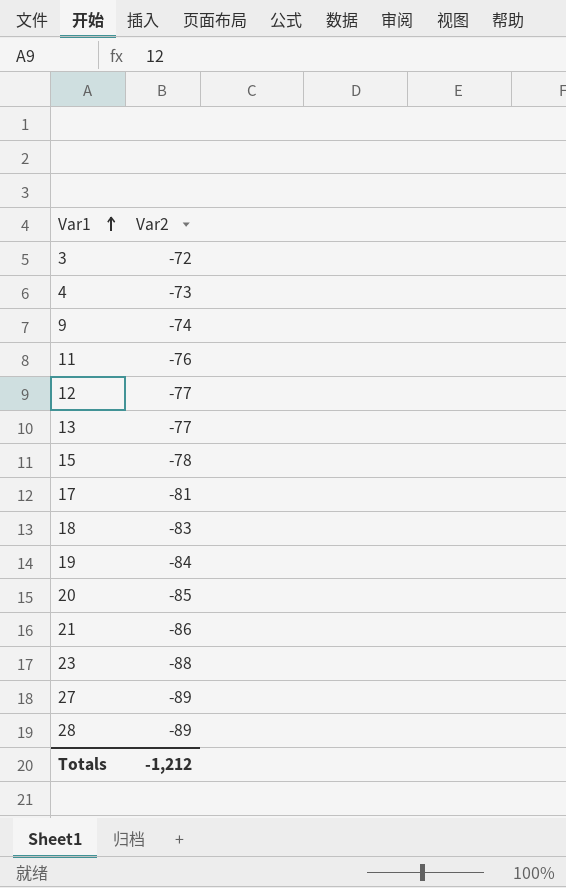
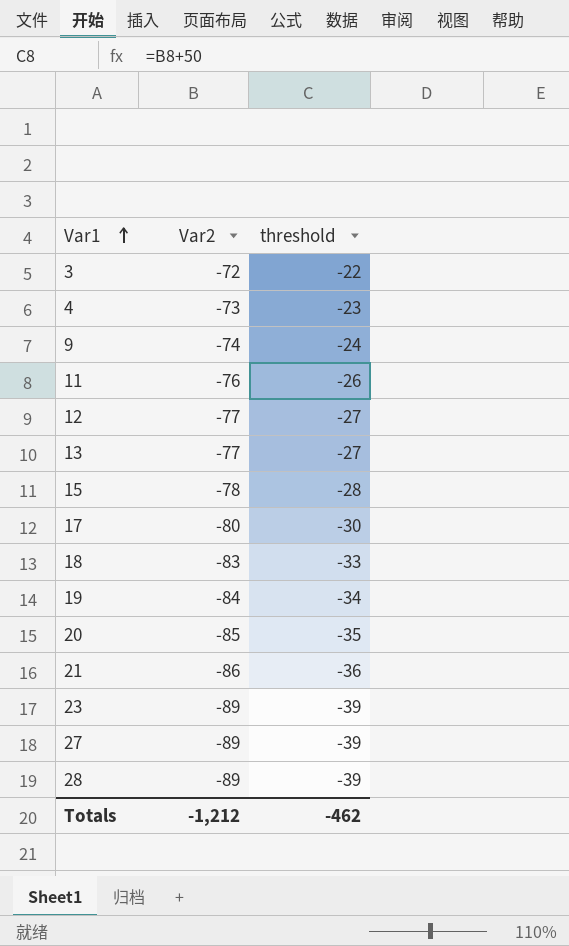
column threshold | formula: none -> [Var2] + 50
17 | Var2: -81 -> -80
23 | Var2: -88 -> -89

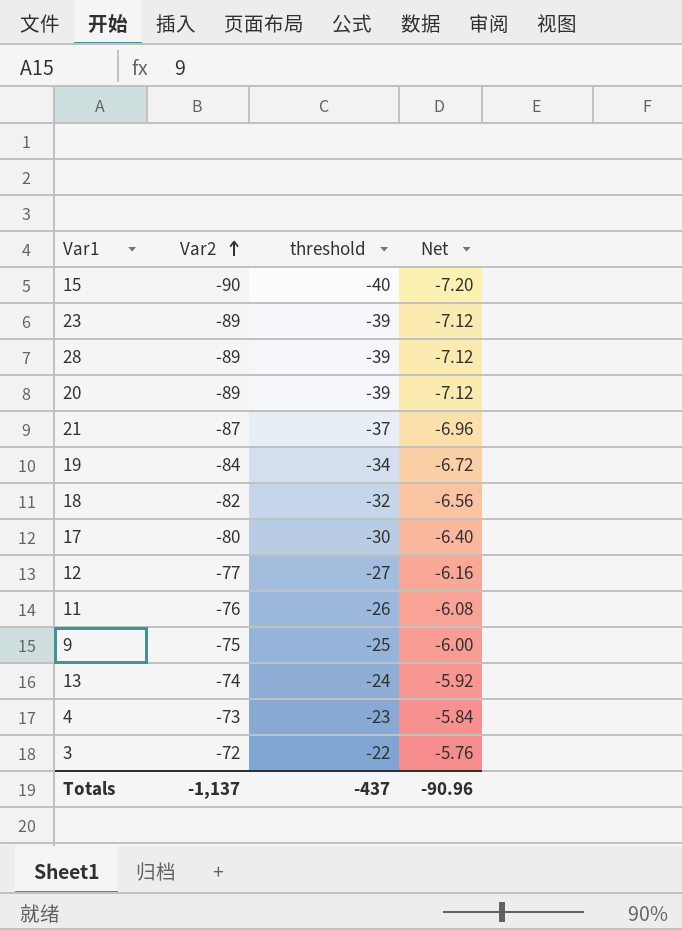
row order: Var1 ascending -> Var2 ascending
column Net | formula: none -> [Var2] * 0.08
row 27: -89 | -39 -> none
15 | Var2: -78 -> -90
15 | threshold: -28 -> -40
20 | Var2: -85 -> -89
20 | threshold: -35 -> -39
21 | Var2: -86 -> -87
21 | threshold: -36 -> -37
18 | Var2: -83 -> -82
18 | threshold: -33 -> -32
9 | Var2: -74 -> -75
9 | threshold: -24 -> -25
13 | Var2: -77 -> -74
13 | threshold: -27 -> -24
Totals | Var2: -1,212 -> -1,137
Totals | threshold: -462 -> -437

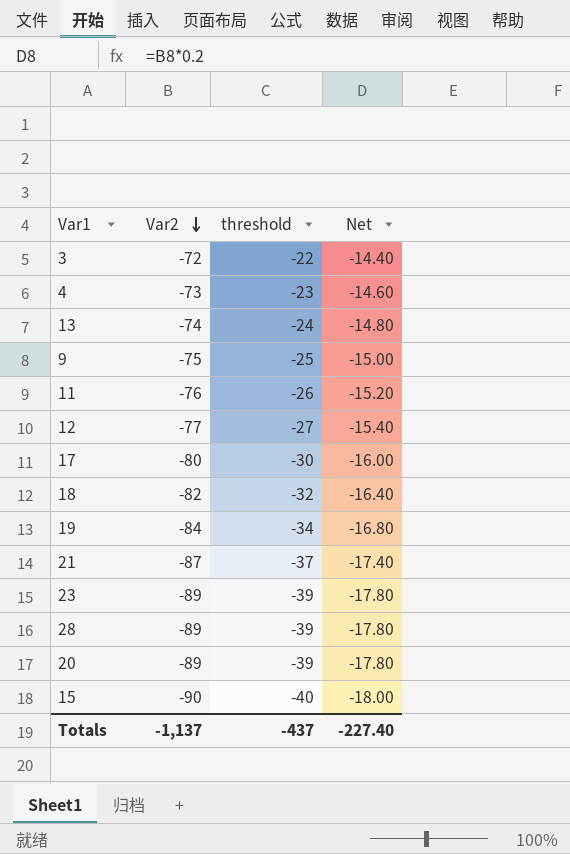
row order: Var2 ascending -> Var2 descending
column Net | formula: [Var2] * 0.08 -> [Var2] * 0.2
Totals | Net: -90.96 -> -227.40

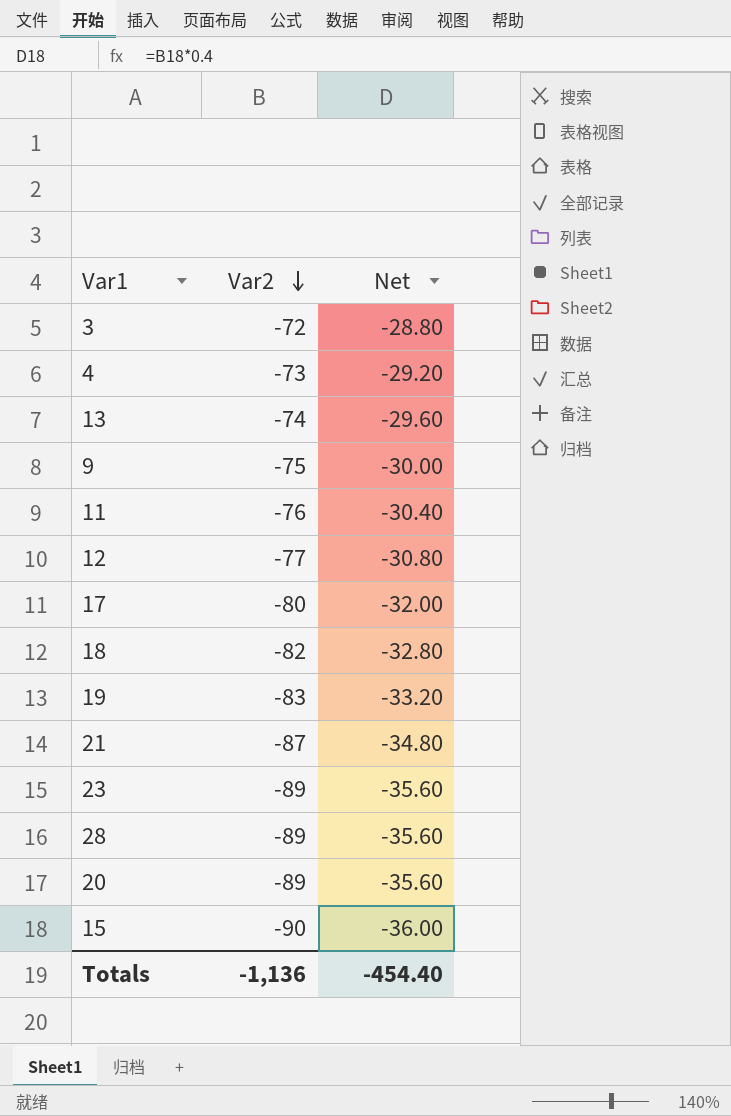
column threshold | formula: [Var2] + 50 -> none
column Net | formula: [Var2] * 0.2 -> [Var2] * 0.4
19 | Var2: -84 -> -83
Totals | Var2: -1,137 -> -1,136
Totals | Net: -227.40 -> -454.40

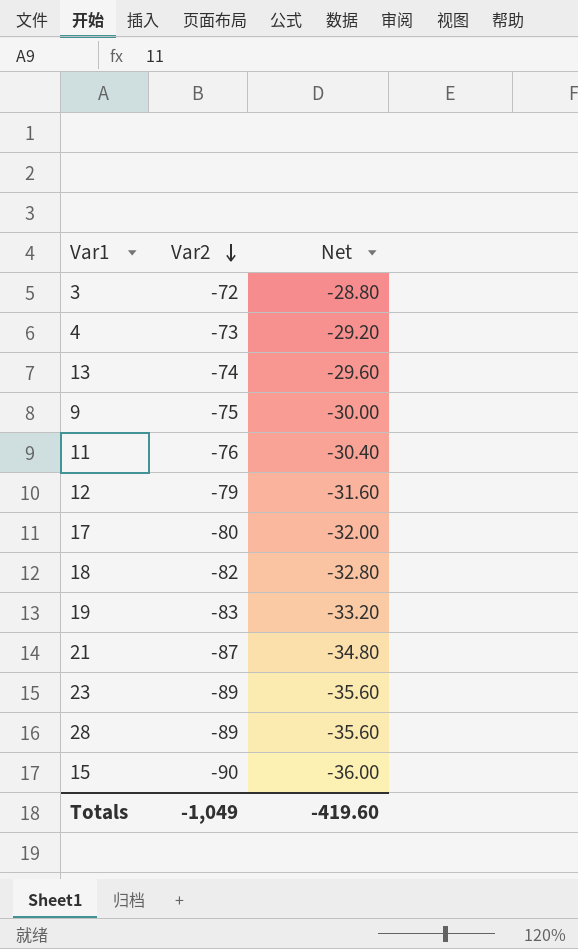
row 20: -89 | -35.60 -> none
12 | Var2: -77 -> -79
12 | Net: -30.80 -> -31.60
Totals | Var2: -1,136 -> -1,049
Totals | Net: -454.40 -> -419.60

